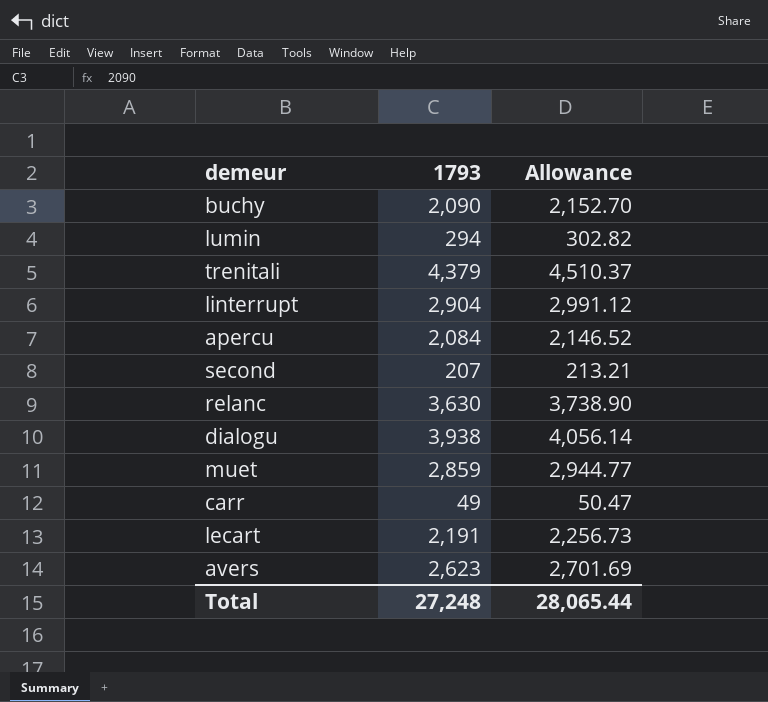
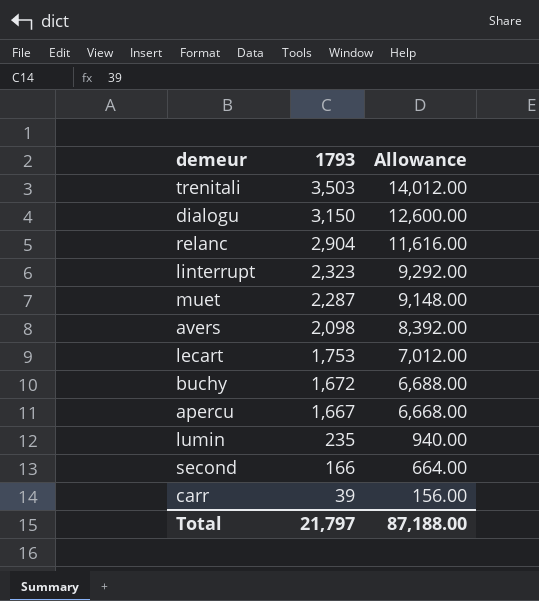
row order: none -> 1793 descending
column Allowance | formula: [1793] * 1.03 -> [1793] * 4
trenitali | 1793: 4,379 -> 3,503
dialogu | 1793: 3,938 -> 3,150
relanc | 1793: 3,630 -> 2,904
linterrupt | 1793: 2,904 -> 2,323
muet | 1793: 2,859 -> 2,287
avers | 1793: 2,623 -> 2,098
lecart | 1793: 2,191 -> 1,753
buchy | 1793: 2,090 -> 1,672
apercu | 1793: 2,084 -> 1,667
lumin | 1793: 294 -> 235
second | 1793: 207 -> 166
carr | 1793: 49 -> 39
Total | 1793: 27,248 -> 21,797
Total | Allowance: 28,065.44 -> 87,188.00

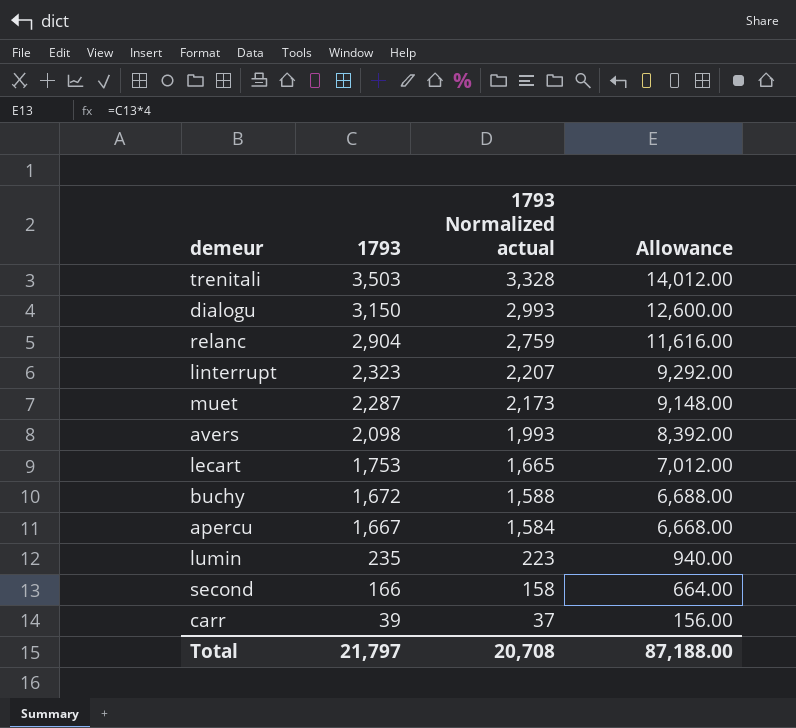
column 1793 Normalized actual | formula: none -> [1793] * 0.95

